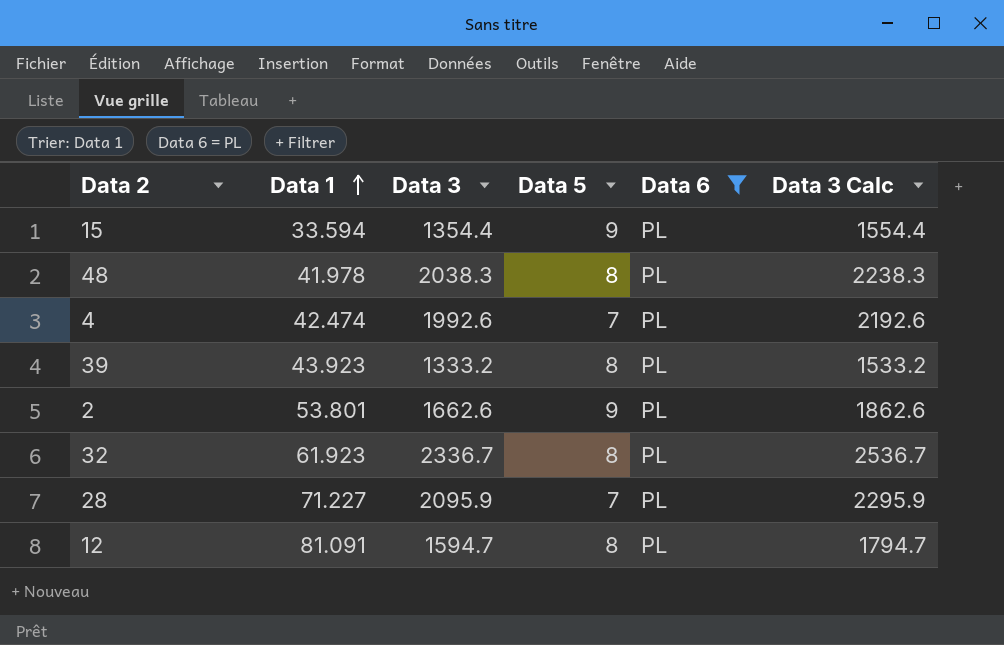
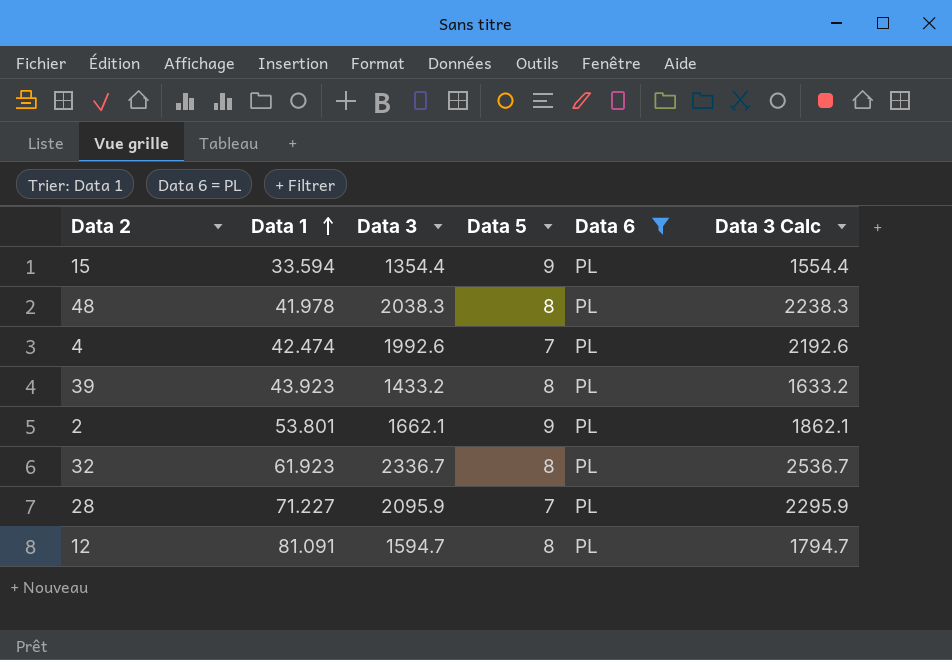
39 | Data 3: 1333.2 -> 1433.2
39 | Data 3 Calc: 1533.2 -> 1633.2
2 | Data 3: 1662.6 -> 1662.1
2 | Data 3 Calc: 1862.6 -> 1862.1

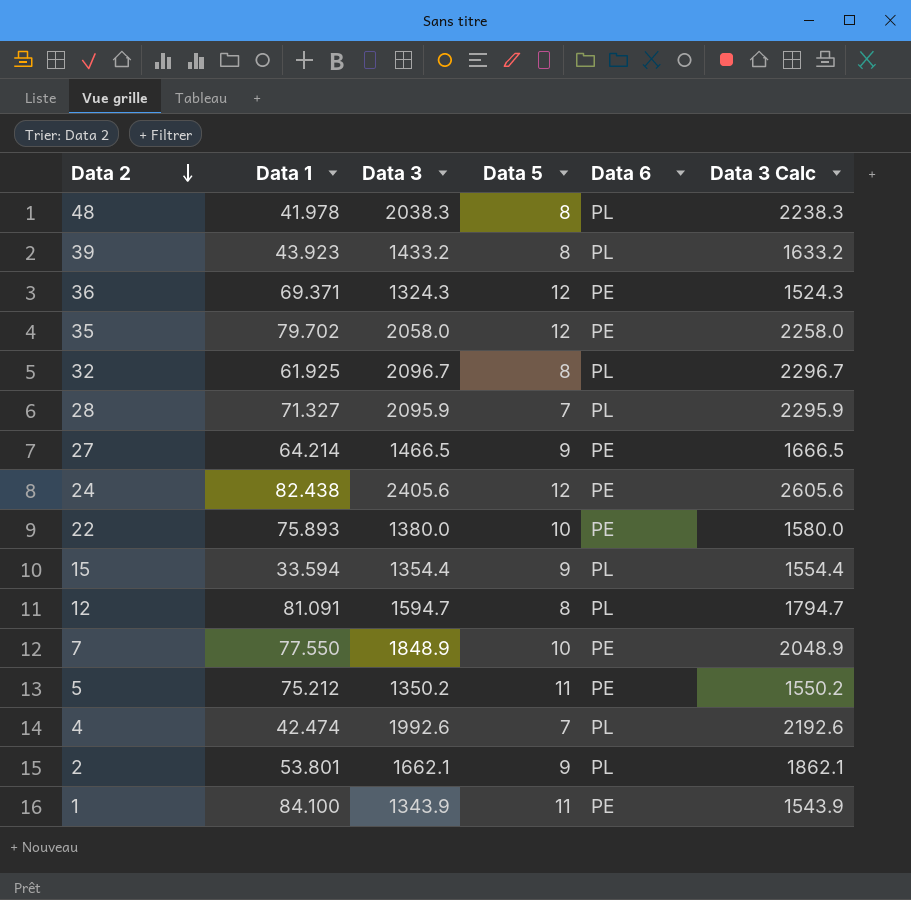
filter: Data 6 = PL -> none
row order: Data 1 ascending -> Data 2 descending
32 | Data 1: 61.923 -> 61.925
32 | Data 3: 2336.7 -> 2096.7
32 | Data 3 Calc: 2536.7 -> 2296.7
28 | Data 1: 71.227 -> 71.327

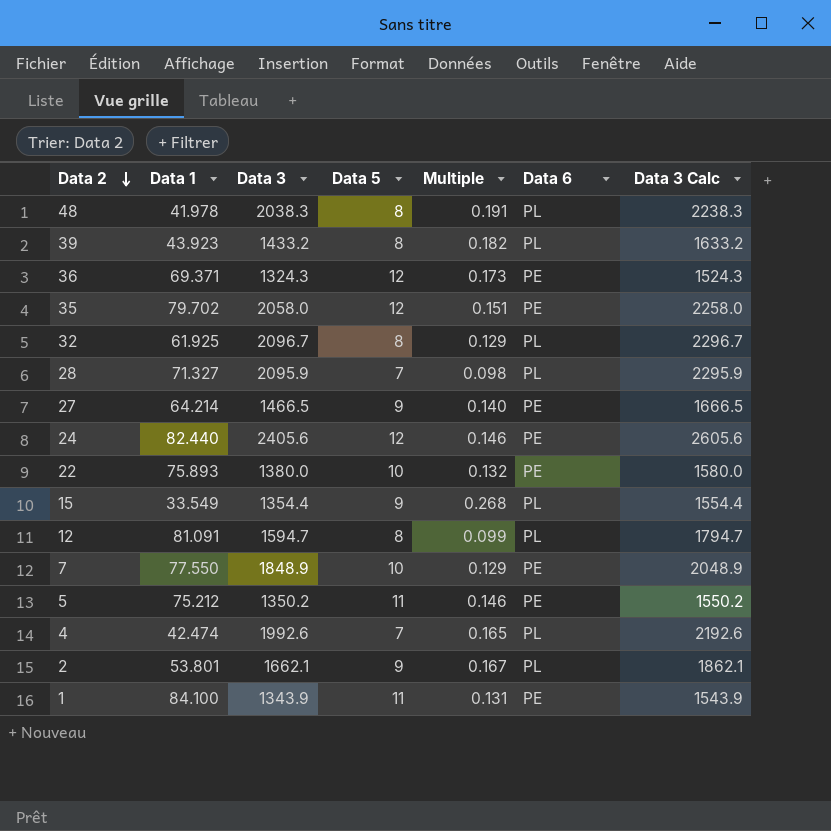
column Multiple | formula: none -> [Data 5] / [Data 1]
24 | Data 1: 82.438 -> 82.440
15 | Data 1: 33.594 -> 33.549

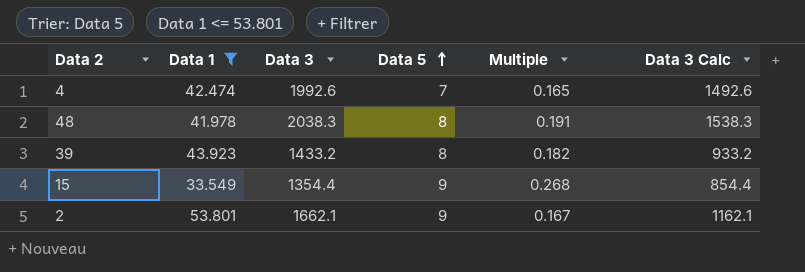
filter: none -> Data 1 <= 53.801
row order: Data 2 descending -> Data 5 ascending
column Data 6 | position: 6 -> none
column Data 3 Calc | formula: [Data 3] + 200 -> [Data 3] - 500

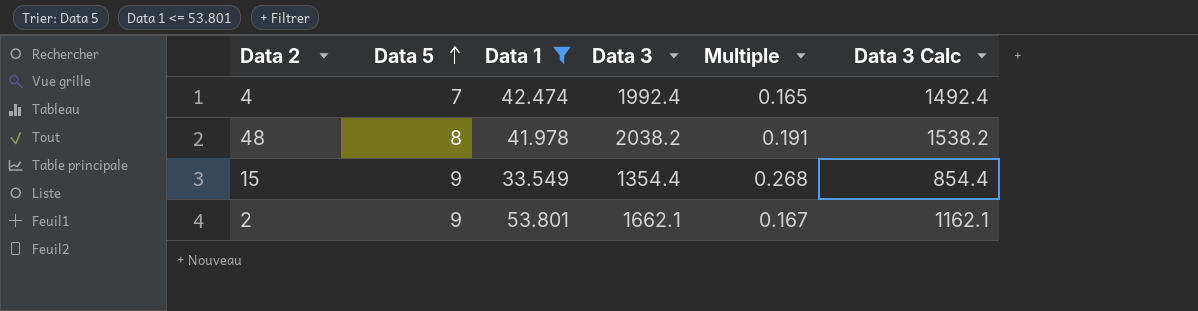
column Data 5 | position: 4 -> 2
row 39: 43.923 | 1433.2 | 8 | 0.182 | 933.2 -> none
4 | Data 3: 1992.6 -> 1992.4
4 | Data 3 Calc: 1492.6 -> 1492.4
48 | Data 3: 2038.3 -> 2038.2
48 | Data 3 Calc: 1538.3 -> 1538.2

